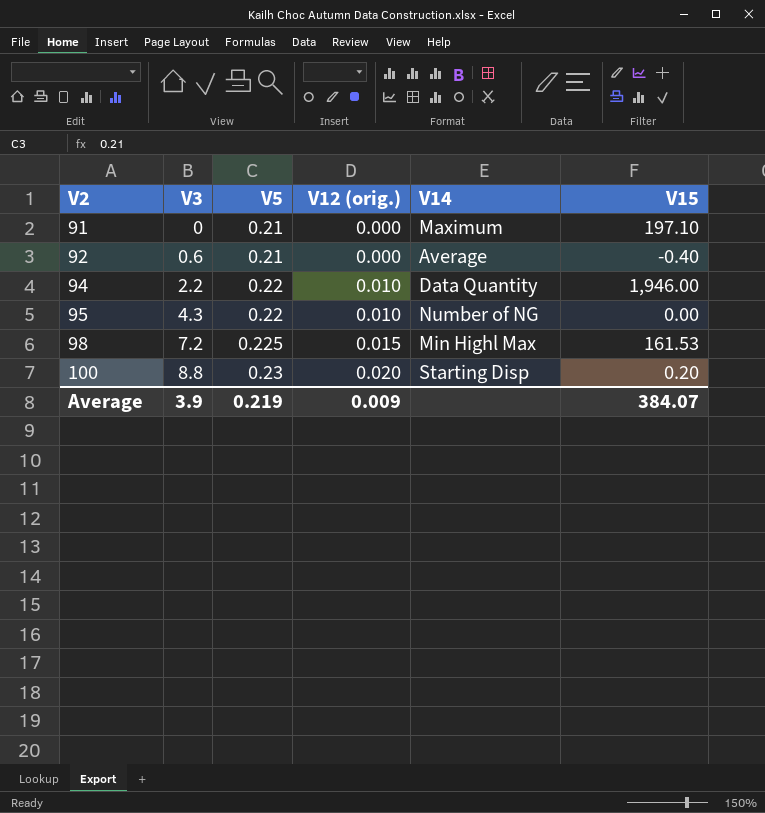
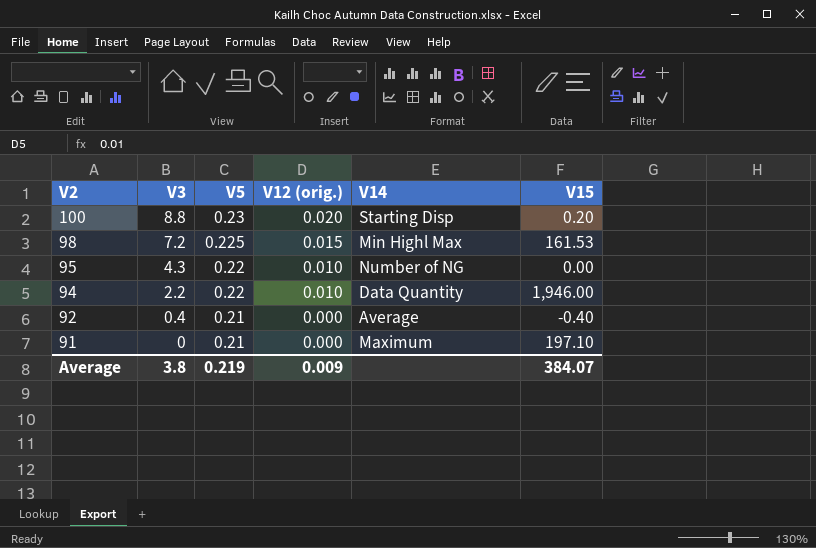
row order: V2 ascending -> V2 descending
92 | V3: 0.6 -> 0.4
Average | V3: 3.9 -> 3.8

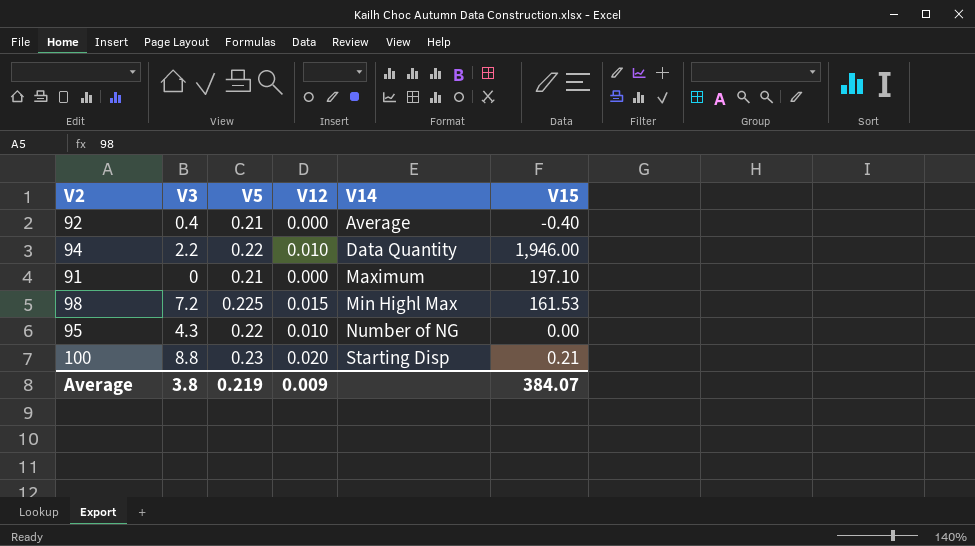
row order: V2 descending -> V14 ascending
column name: V12 (orig.) -> V12
100 | V15: 0.20 -> 0.21

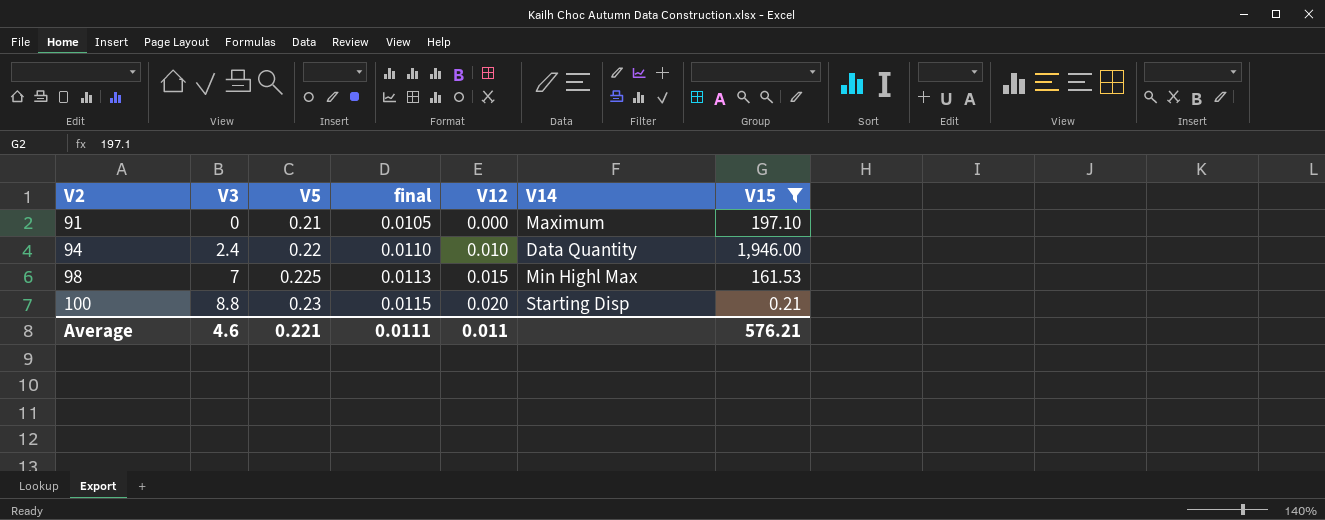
filter: none -> V15 >= 0.21
row order: V14 ascending -> V2 ascending
column final | formula: none -> [V5] * 0.05
94 | V3: 2.2 -> 2.4
98 | V3: 7.2 -> 7
Average | V3: 3.8 -> 4.6
Average | V5: 0.219 -> 0.221
Average | V12: 0.009 -> 0.011
Average | V15: 384.07 -> 576.21

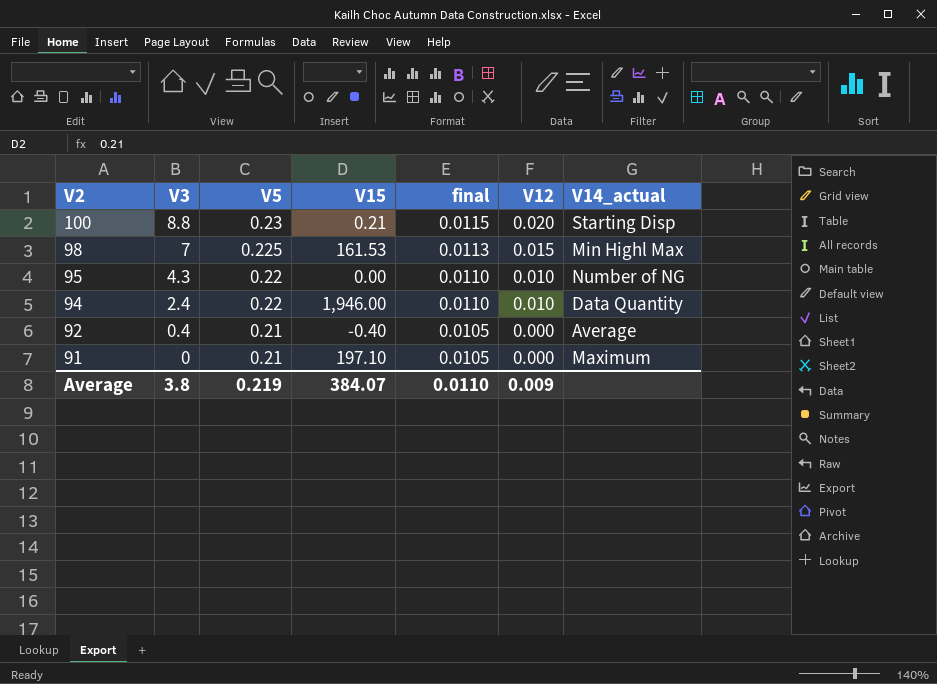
filter: V15 >= 0.21 -> none
row order: V2 ascending -> V2 descending
column V15 | position: 7 -> 4
column name: V14 -> V14_actual
Average | V3: 4.6 -> 3.8
Average | V5: 0.221 -> 0.219
Average | V15: 576.21 -> 384.07
Average | final: 0.0111 -> 0.0110
Average | V12: 0.011 -> 0.009

